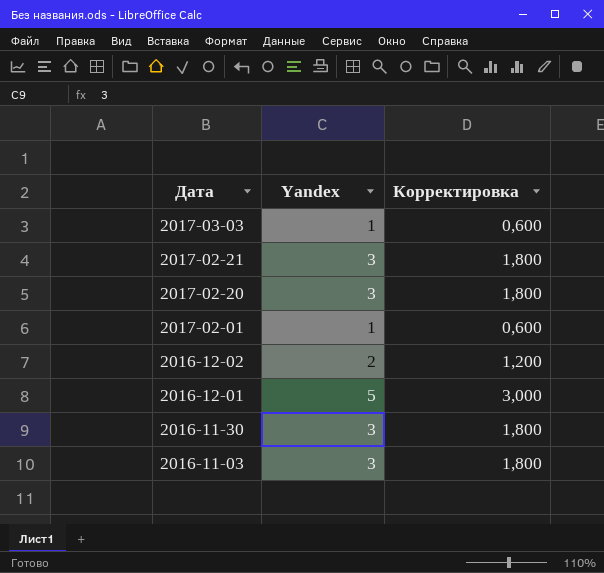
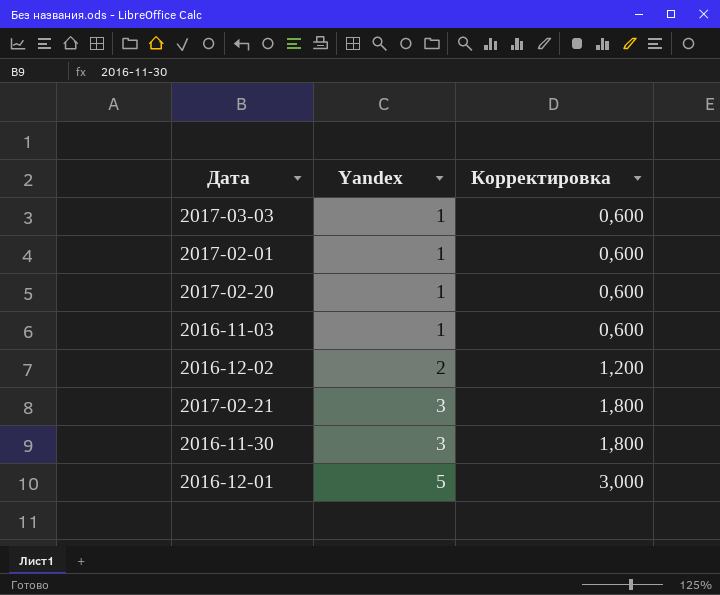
row order: Дата descending -> Yandex ascending
2017-02-20 | Yandex: 3 -> 1
2017-02-20 | Корректировка: 1,800 -> 0,600
2016-11-03 | Yandex: 3 -> 1
2016-11-03 | Корректировка: 1,800 -> 0,600

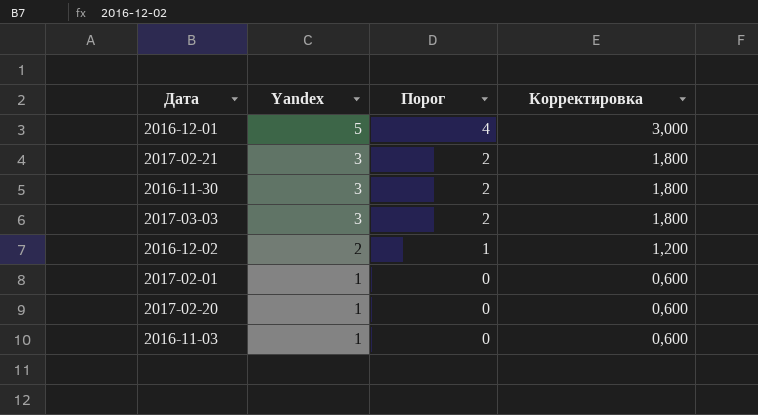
row order: Yandex ascending -> Yandex descending
column Порог | formula: none -> [Yandex] - 1
2017-03-03 | Yandex: 1 -> 3
2017-03-03 | Корректировка: 0,600 -> 1,800

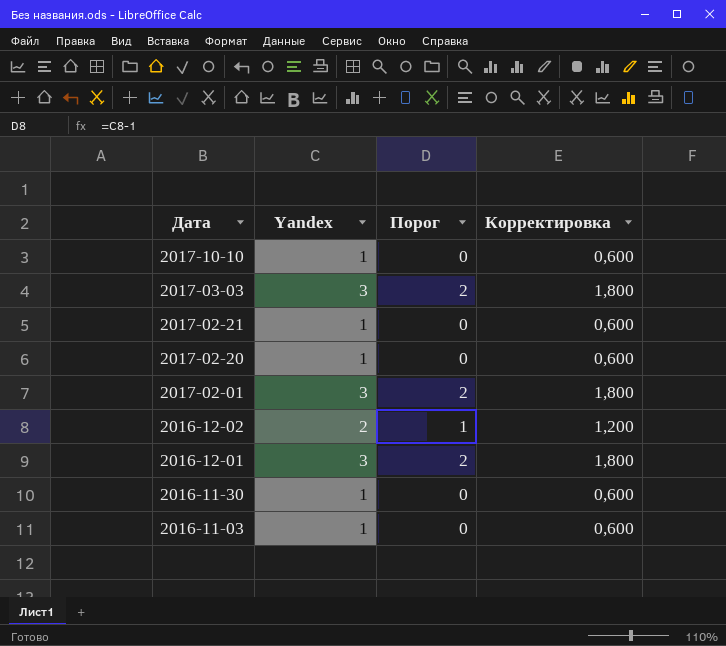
row order: Yandex descending -> Дата descending
row 2017-10-10: none -> 1 | 0 | 0,600
2017-02-21 | Yandex: 3 -> 1
2017-02-21 | Порог: 2 -> 0
2017-02-21 | Корректировка: 1,800 -> 0,600
2017-02-01 | Yandex: 1 -> 3
2017-02-01 | Порог: 0 -> 2
2017-02-01 | Корректировка: 0,600 -> 1,800
2016-12-01 | Yandex: 5 -> 3
2016-12-01 | Порог: 4 -> 2
2016-12-01 | Корректировка: 3,000 -> 1,800
2016-11-30 | Yandex: 3 -> 1
2016-11-30 | Порог: 2 -> 0
2016-11-30 | Корректировка: 1,800 -> 0,600

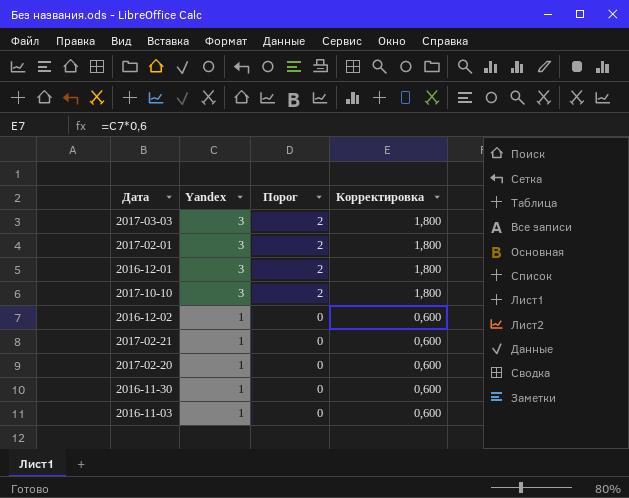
row order: Дата descending -> Yandex descending
2017-10-10 | Yandex: 1 -> 3
2017-10-10 | Порог: 0 -> 2
2017-10-10 | Корректировка: 0,600 -> 1,800
2016-12-02 | Yandex: 2 -> 1
2016-12-02 | Порог: 1 -> 0
2016-12-02 | Корректировка: 1,200 -> 0,600

